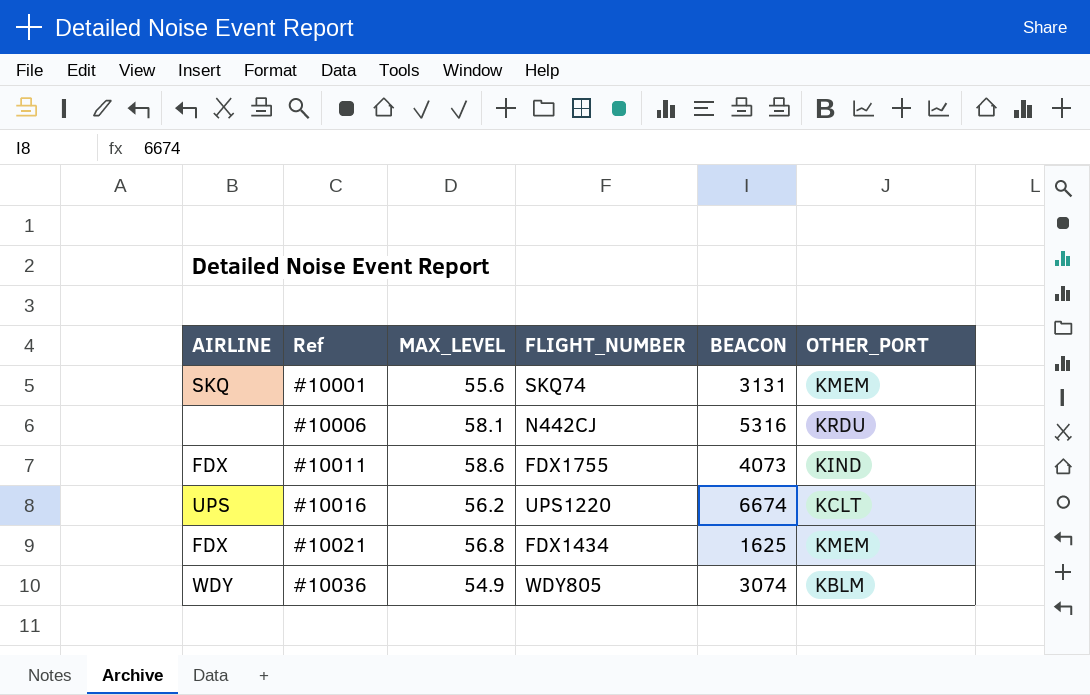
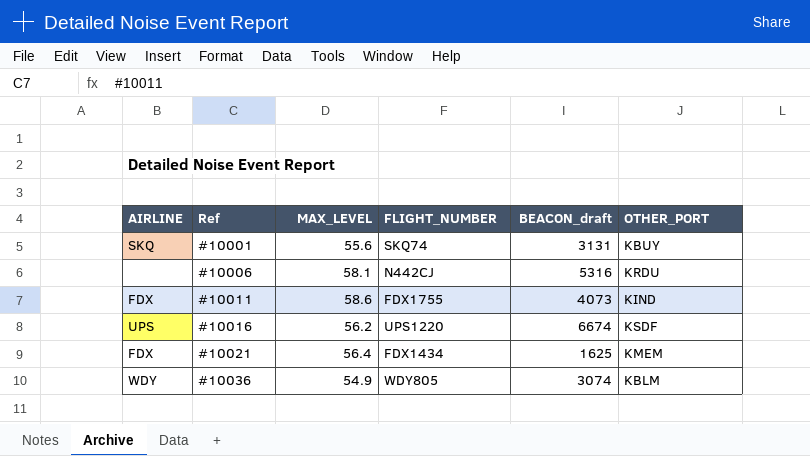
column name: BEACON -> BEACON_draft
#10001 | OTHER_PORT: KMEM -> KBUY
#10016 | OTHER_PORT: KCLT -> KSDF
#10021 | MAX_LEVEL: 56.8 -> 56.4

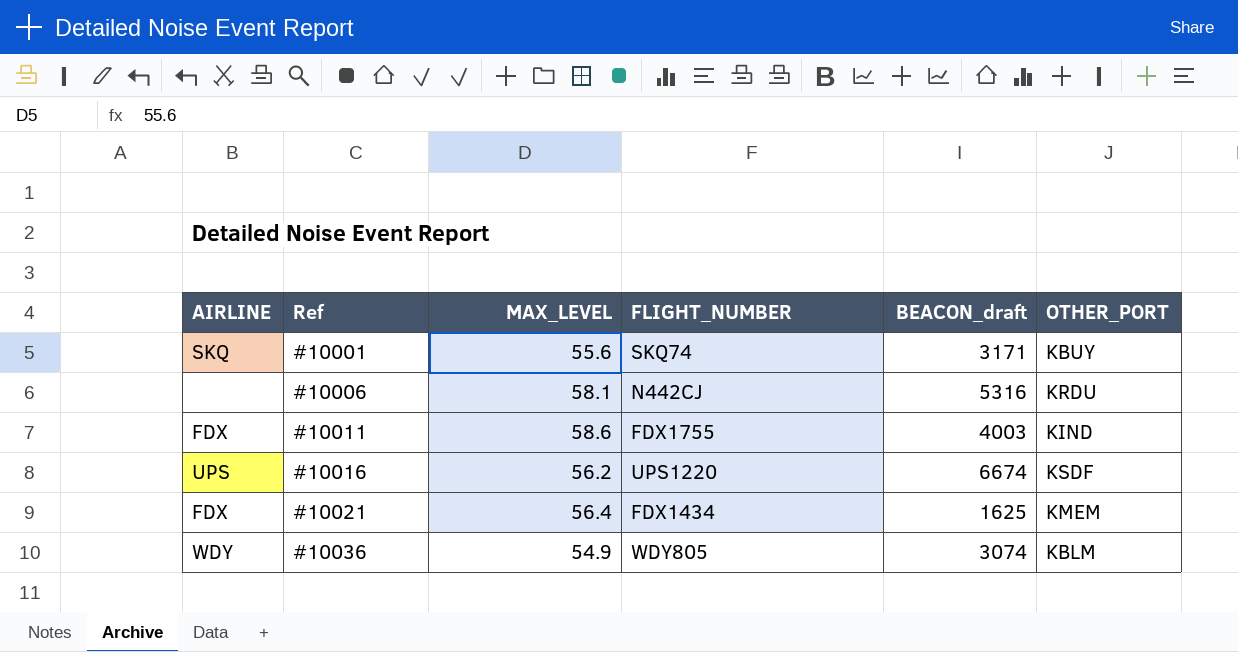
#10001 | BEACON_draft: 3131 -> 3171
#10011 | BEACON_draft: 4073 -> 4003

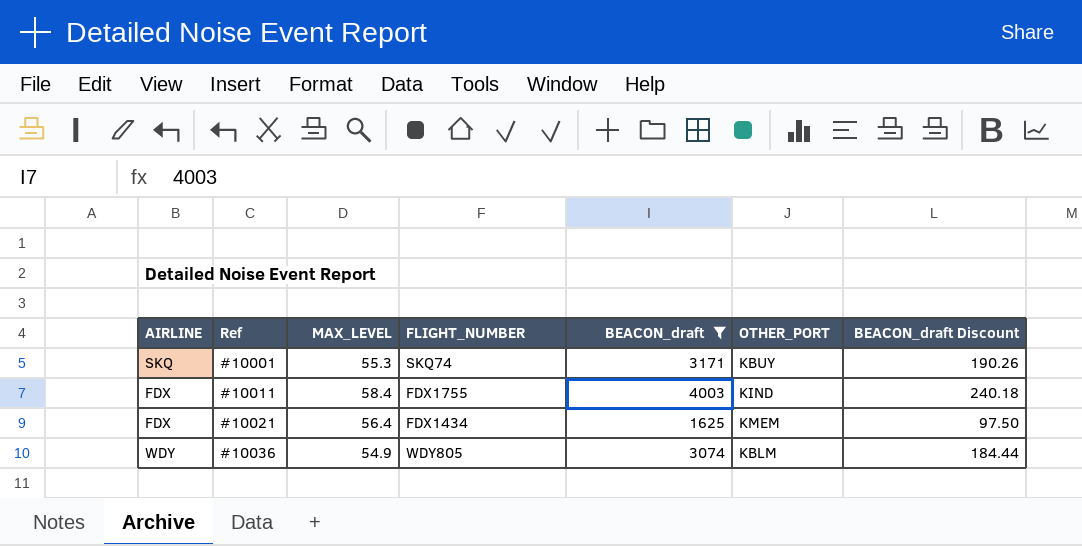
filter: none -> BEACON_draft <= 4003
column BEACON_draft Discount | formula: none -> [BEACON_draft] * 0.06
#10001 | MAX_LEVEL: 55.6 -> 55.3
#10011 | MAX_LEVEL: 58.6 -> 58.4

